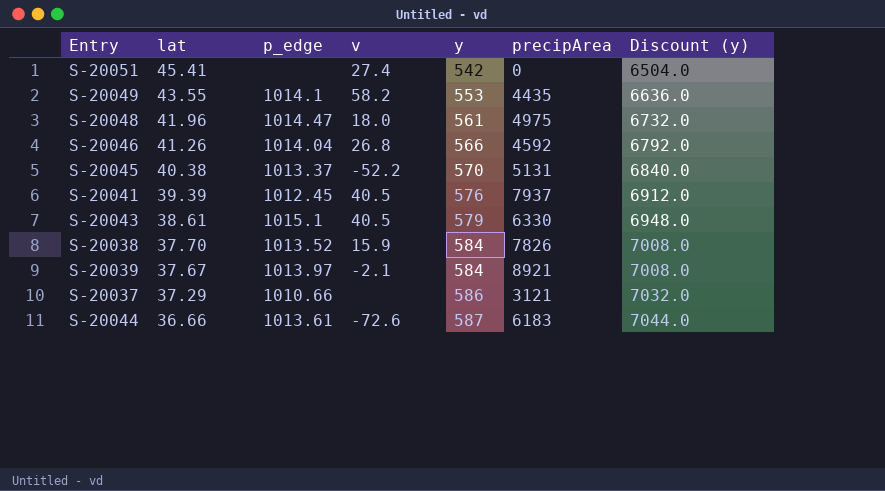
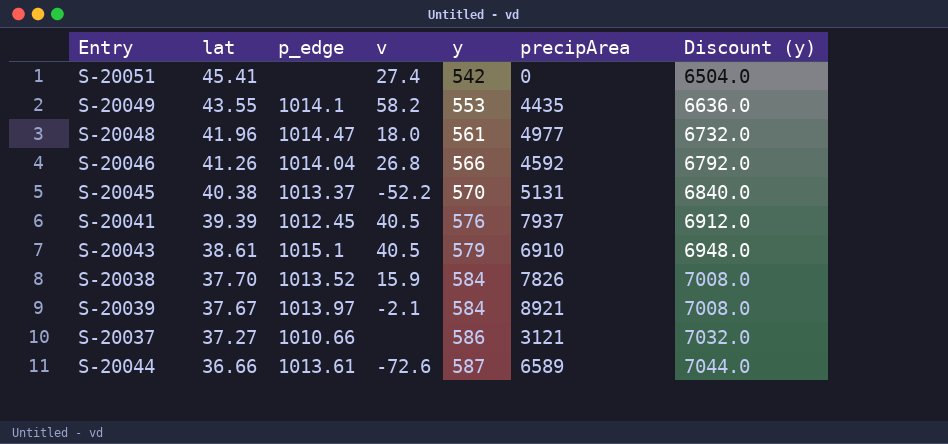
S-20048 | precipArea: 4975 -> 4977
S-20043 | precipArea: 6330 -> 6910
S-20037 | lat: 37.29 -> 37.27
S-20044 | precipArea: 6183 -> 6589

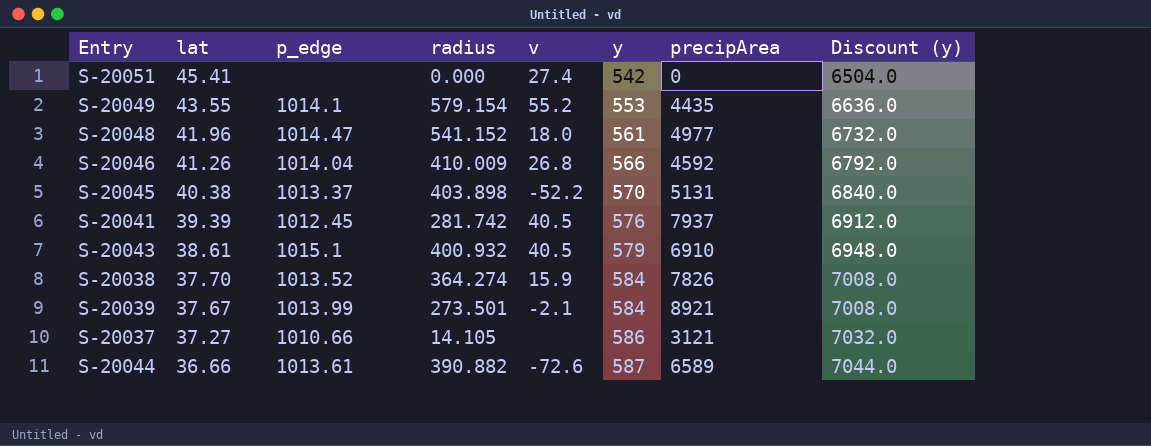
column radius | position: none -> 4
S-20049 | v: 58.2 -> 55.2
S-20039 | p_edge: 1013.97 -> 1013.99

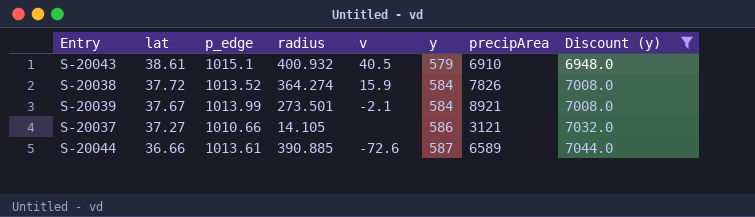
filter: none -> Discount (y) >= 6948.0
S-20038 | lat: 37.70 -> 37.72
S-20044 | radius: 390.882 -> 390.885

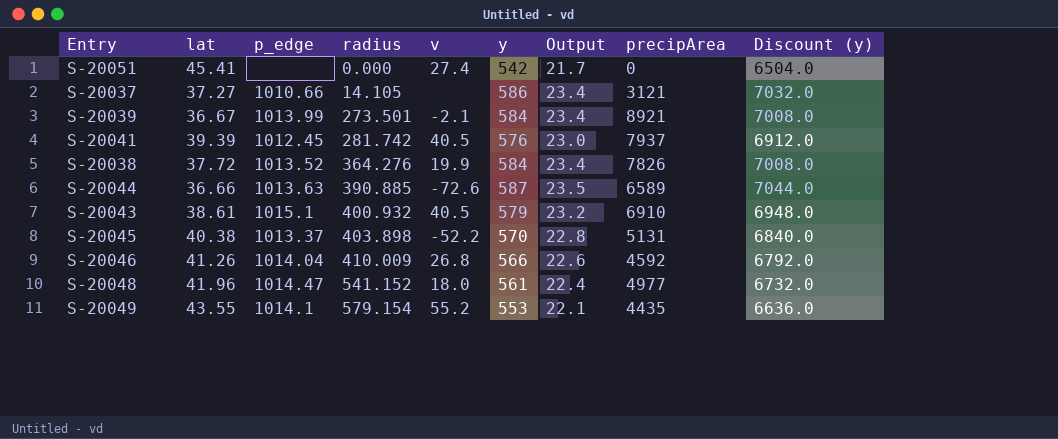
filter: Discount (y) >= 6948.0 -> none
row order: lat descending -> radius ascending
column Output | formula: none -> [y] * 0.04
S-20039 | lat: 37.67 -> 36.67
S-20038 | radius: 364.274 -> 364.276
S-20038 | v: 15.9 -> 19.9
S-20044 | p_edge: 1013.61 -> 1013.63

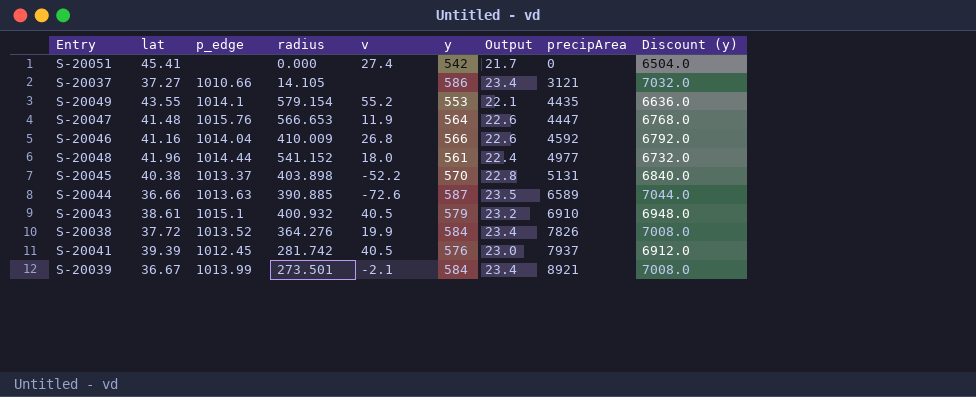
row order: radius ascending -> precipArea ascending
row S-20047: none -> 41.48 | 1015.76 | 566.653 | 11.9 | 564 | 22.6 | 4447 | 6768.0
S-20046 | lat: 41.26 -> 41.16
S-20048 | p_edge: 1014.47 -> 1014.44

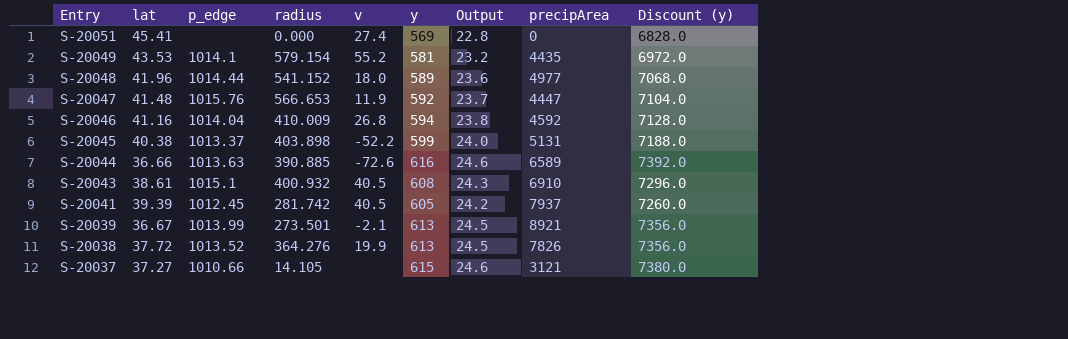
row order: precipArea ascending -> Entry descending
S-20051 | y: 542 -> 569
S-20051 | Output: 21.7 -> 22.8
S-20051 | Discount (y): 6504.0 -> 6828.0
S-20049 | lat: 43.55 -> 43.53
S-20049 | y: 553 -> 581
S-20049 | Output: 22.1 -> 23.2
S-20049 | Discount (y): 6636.0 -> 6972.0
S-20048 | y: 561 -> 589
S-20048 | Output: 22.4 -> 23.6
S-20048 | Discount (y): 6732.0 -> 7068.0
S-20047 | y: 564 -> 592
S-20047 | Output: 22.6 -> 23.7
S-20047 | Discount (y): 6768.0 -> 7104.0
S-20046 | y: 566 -> 594
S-20046 | Output: 22.6 -> 23.8
S-20046 | Discount (y): 6792.0 -> 7128.0
S-20045 | y: 570 -> 599
S-20045 | Output: 22.8 -> 24.0
S-20045 | Discount (y): 6840.0 -> 7188.0
S-20044 | y: 587 -> 616
S-20044 | Output: 23.5 -> 24.6
S-20044 | Discount (y): 7044.0 -> 7392.0
S-20043 | y: 579 -> 608
S-20043 | Output: 23.2 -> 24.3
S-20043 | Discount (y): 6948.0 -> 7296.0
S-20041 | y: 576 -> 605
S-20041 | Output: 23.0 -> 24.2
S-20041 | Discount (y): 6912.0 -> 7260.0
S-20039 | y: 584 -> 613
S-20039 | Output: 23.4 -> 24.5
S-20039 | Discount (y): 7008.0 -> 7356.0
S-20038 | y: 584 -> 613
S-20038 | Output: 23.4 -> 24.5
S-20038 | Discount (y): 7008.0 -> 7356.0
S-20037 | y: 586 -> 615
S-20037 | Output: 23.4 -> 24.6
S-20037 | Discount (y): 7032.0 -> 7380.0

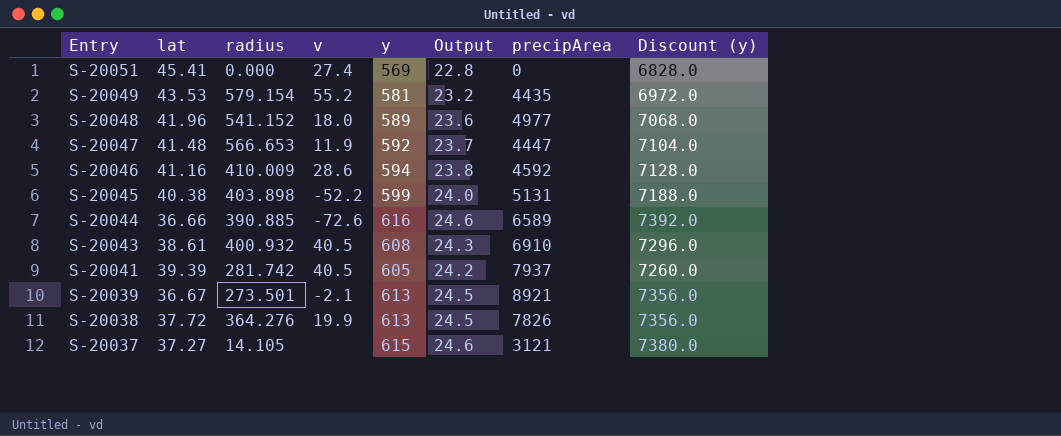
column p_edge | position: 3 -> none
S-20046 | v: 26.8 -> 28.6

